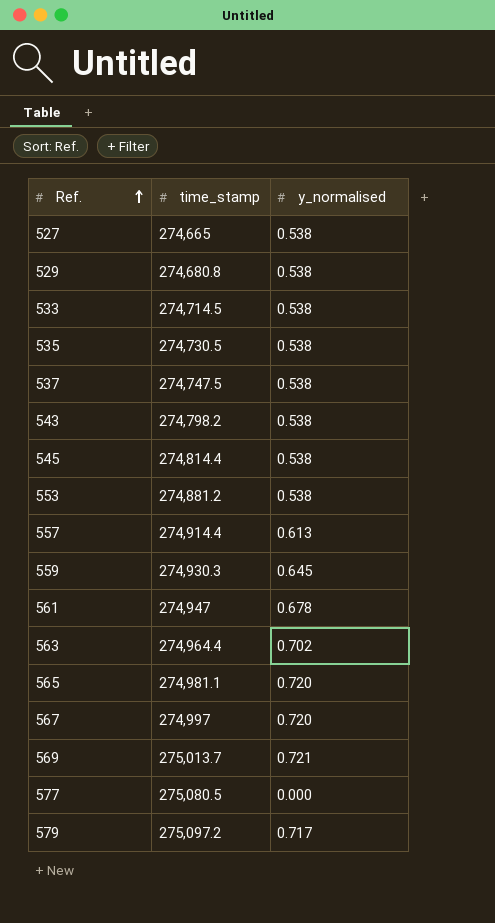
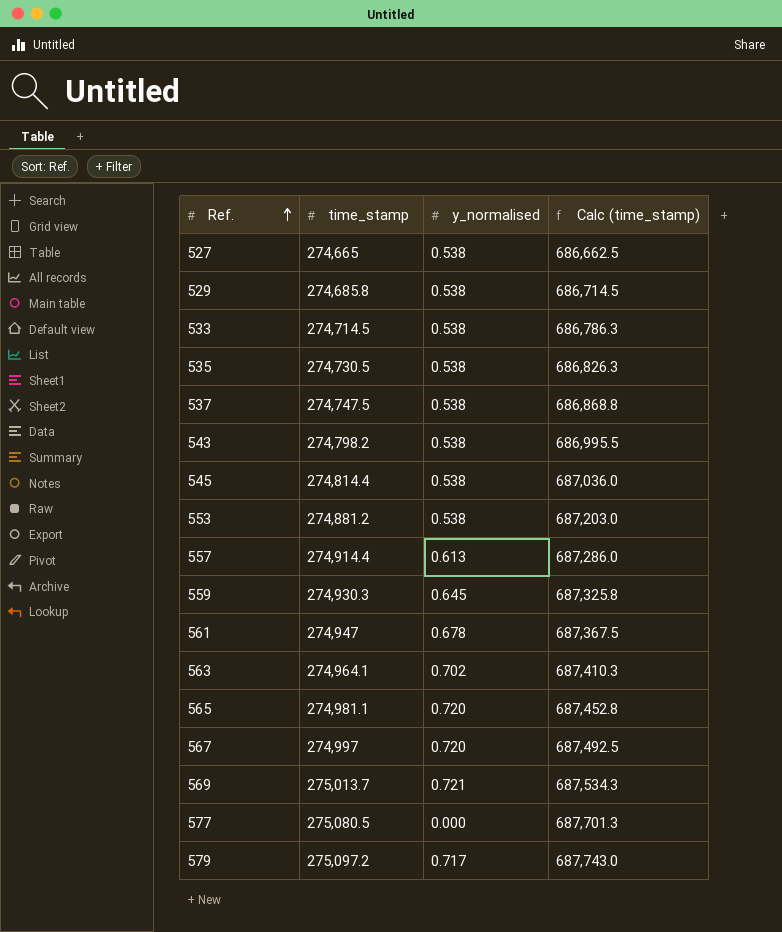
column Calc (time_stamp) | formula: none -> [time_stamp] * 2.5
529 | time_stamp: 274,680.8 -> 274,685.8
563 | time_stamp: 274,964.4 -> 274,964.1

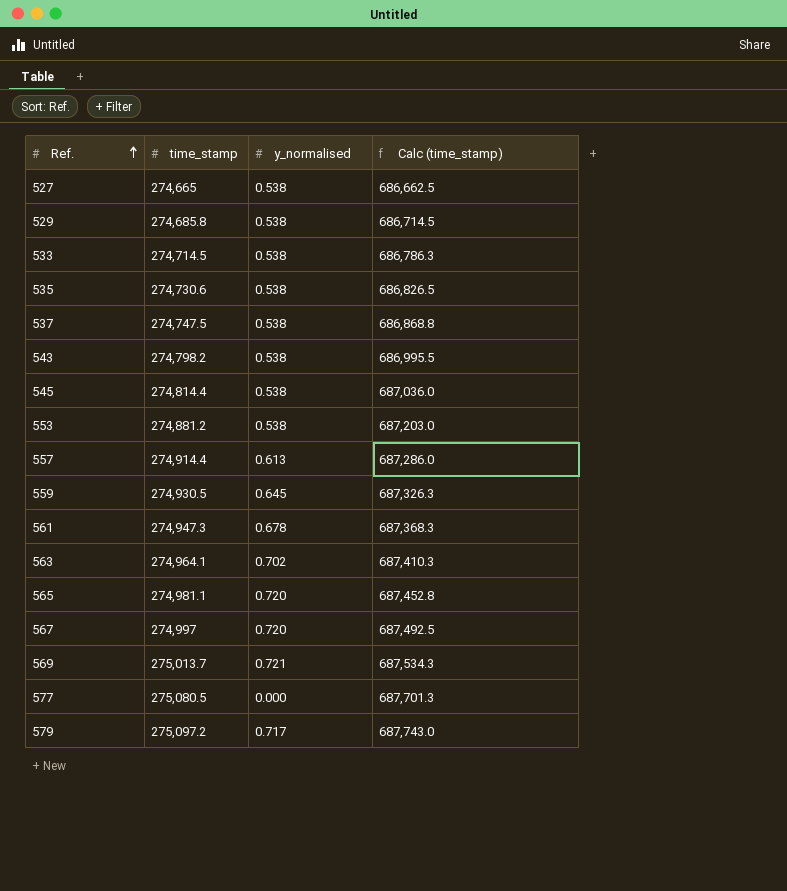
535 | time_stamp: 274,730.5 -> 274,730.6
535 | Calc (time_stamp): 686,826.3 -> 686,826.5
559 | time_stamp: 274,930.3 -> 274,930.5
559 | Calc (time_stamp): 687,325.8 -> 687,326.3
561 | time_stamp: 274,947 -> 274,947.3
561 | Calc (time_stamp): 687,367.5 -> 687,368.3

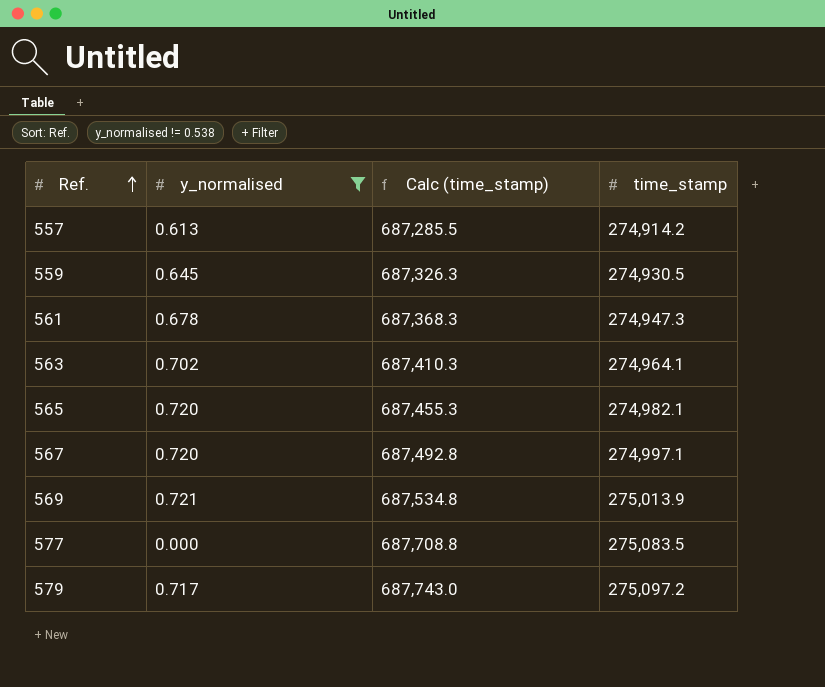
filter: none -> y_normalised != 0.538
column time_stamp | position: 2 -> 4
557 | Calc (time_stamp): 687,286.0 -> 687,285.5
557 | time_stamp: 274,914.4 -> 274,914.2
565 | Calc (time_stamp): 687,452.8 -> 687,455.3
565 | time_stamp: 274,981.1 -> 274,982.1
567 | Calc (time_stamp): 687,492.5 -> 687,492.8
567 | time_stamp: 274,997 -> 274,997.1
569 | Calc (time_stamp): 687,534.3 -> 687,534.8
569 | time_stamp: 275,013.7 -> 275,013.9
577 | Calc (time_stamp): 687,701.3 -> 687,708.8
577 | time_stamp: 275,080.5 -> 275,083.5

